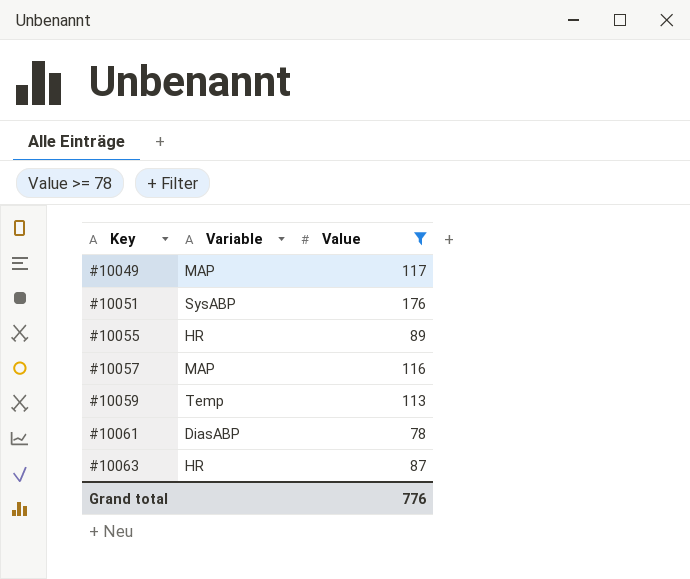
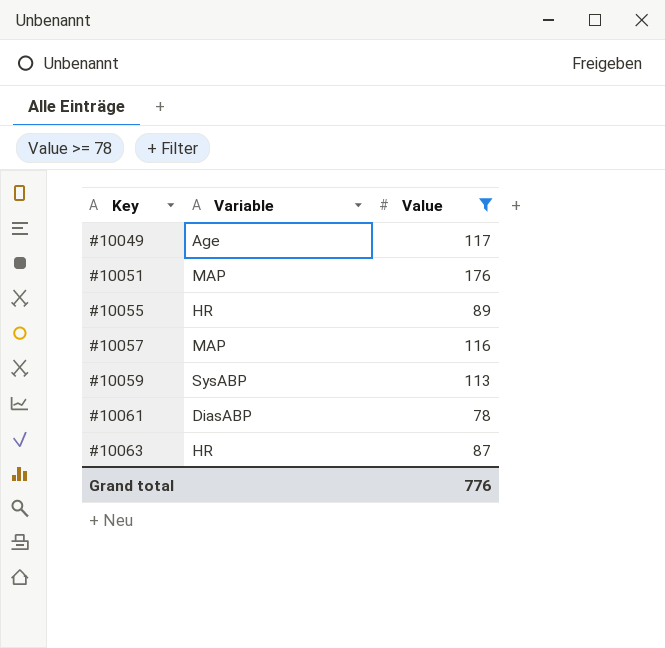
#10049 | Variable: MAP -> Age
#10051 | Variable: SysABP -> MAP
#10059 | Variable: Temp -> SysABP

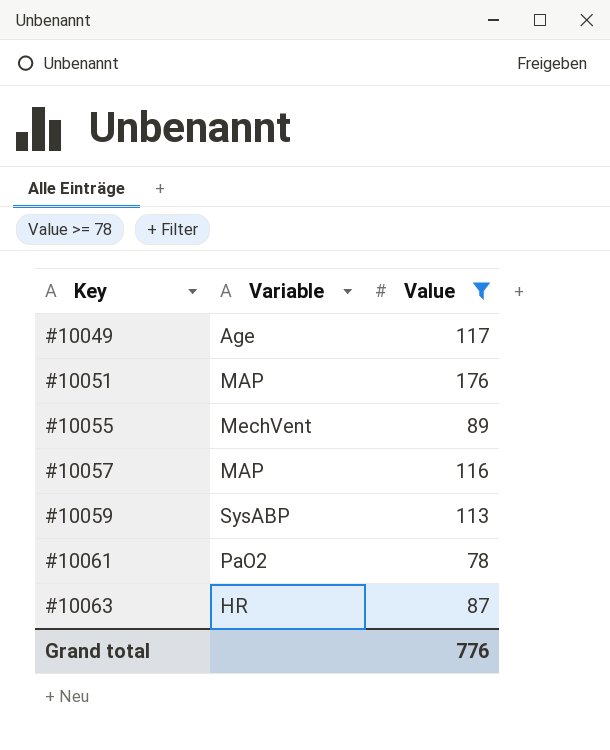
#10055 | Variable: HR -> MechVent
#10061 | Variable: DiasABP -> PaO2

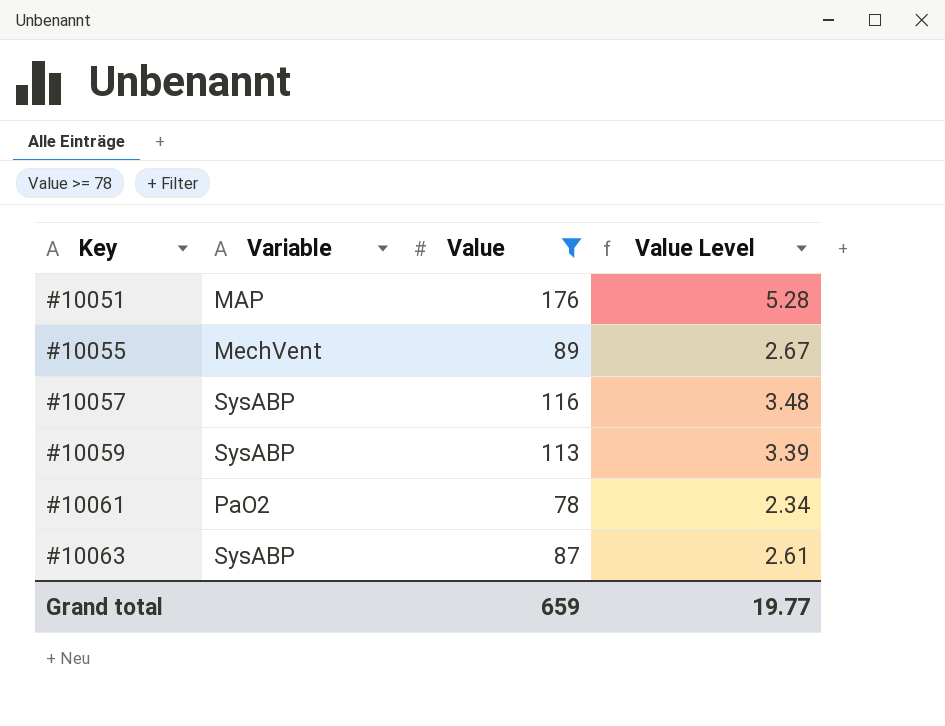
column Value Level | formula: none -> [Value] * 0.03
row #10049: Age | 117 -> none
#10057 | Variable: MAP -> SysABP
#10063 | Variable: HR -> SysABP
Grand total | Value: 776 -> 659

